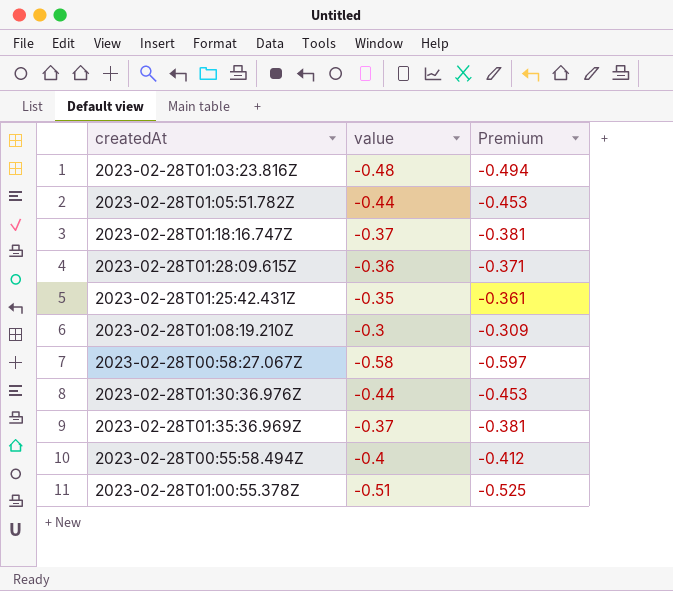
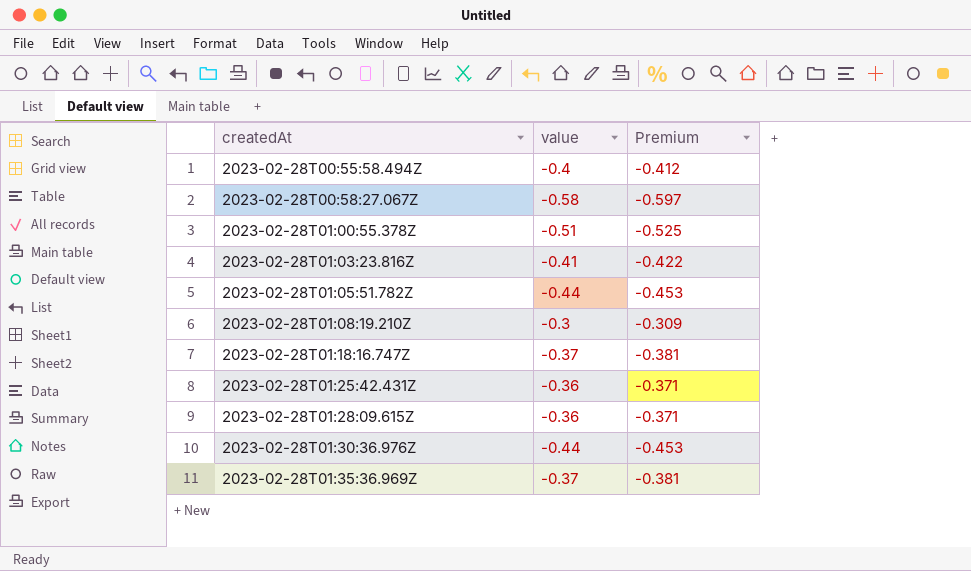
row order: none -> createdAt ascending
2023-02-28T01:03:23.816Z | value: -0.48 -> -0.41
2023-02-28T01:03:23.816Z | Premium: -0.494 -> -0.422
2023-02-28T01:25:42.431Z | value: -0.35 -> -0.36
2023-02-28T01:25:42.431Z | Premium: -0.361 -> -0.371

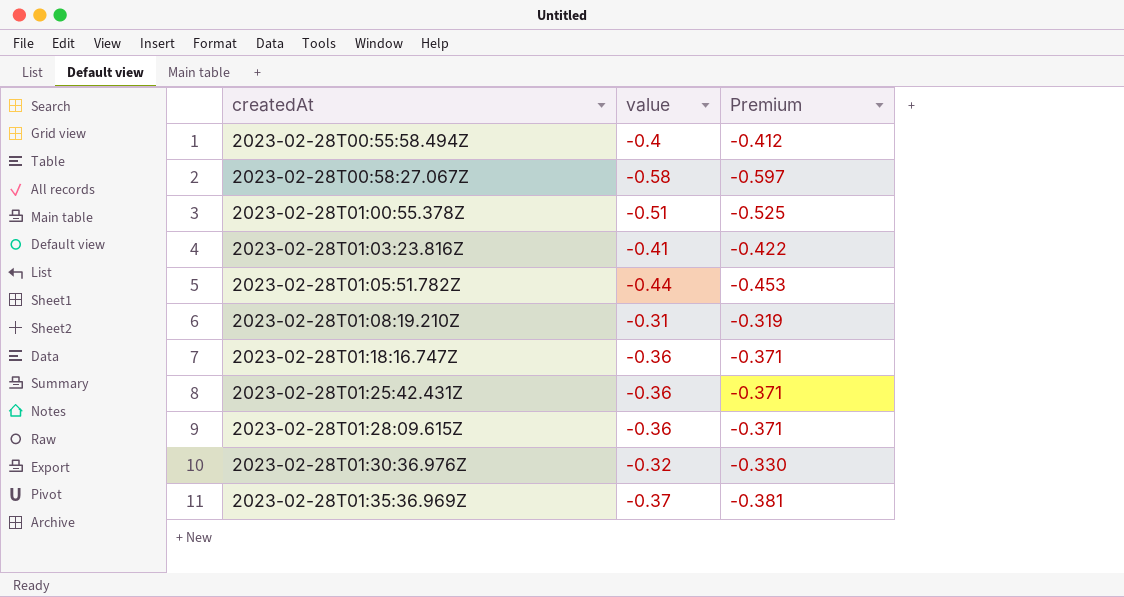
2023-02-28T01:08:19.210Z | value: -0.3 -> -0.31
2023-02-28T01:08:19.210Z | Premium: -0.309 -> -0.319
2023-02-28T01:18:16.747Z | value: -0.37 -> -0.36
2023-02-28T01:18:16.747Z | Premium: -0.381 -> -0.371
2023-02-28T01:30:36.976Z | value: -0.44 -> -0.32
2023-02-28T01:30:36.976Z | Premium: -0.453 -> -0.330

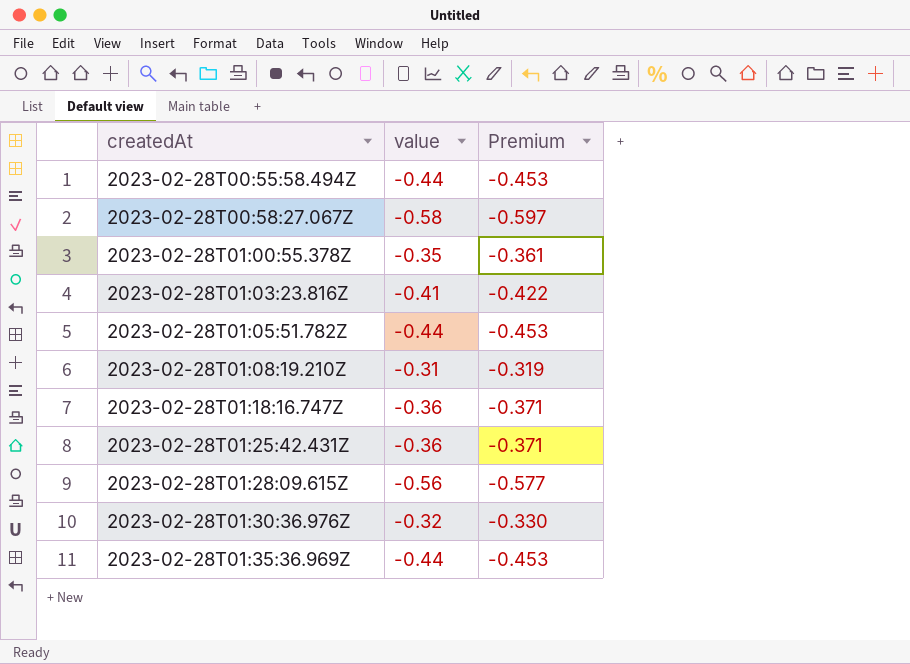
2023-02-28T00:55:58.494Z | value: -0.4 -> -0.44
2023-02-28T00:55:58.494Z | Premium: -0.412 -> -0.453
2023-02-28T01:00:55.378Z | value: -0.51 -> -0.35
2023-02-28T01:00:55.378Z | Premium: -0.525 -> -0.361
2023-02-28T01:28:09.615Z | value: -0.36 -> -0.56
2023-02-28T01:28:09.615Z | Premium: -0.371 -> -0.577
2023-02-28T01:35:36.969Z | value: -0.37 -> -0.44
2023-02-28T01:35:36.969Z | Premium: -0.381 -> -0.453

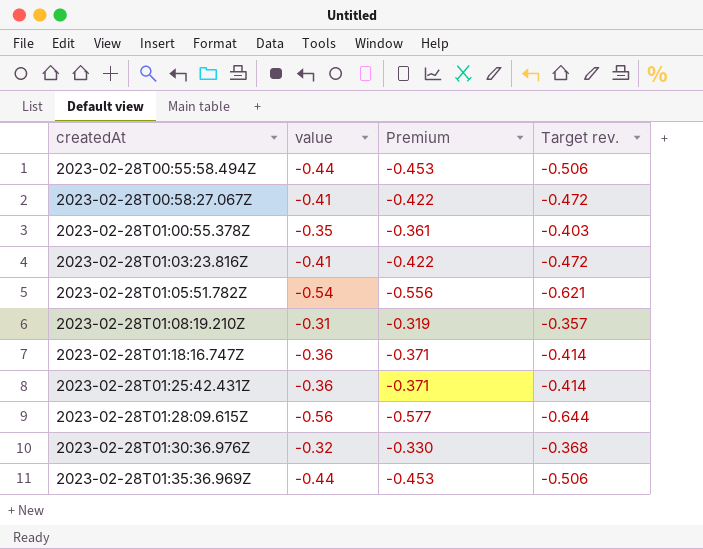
column Target rev. | formula: none -> [value] * 1.15
2023-02-28T00:58:27.067Z | value: -0.58 -> -0.41
2023-02-28T00:58:27.067Z | Premium: -0.597 -> -0.422
2023-02-28T01:05:51.782Z | value: -0.44 -> -0.54
2023-02-28T01:05:51.782Z | Premium: -0.453 -> -0.556

